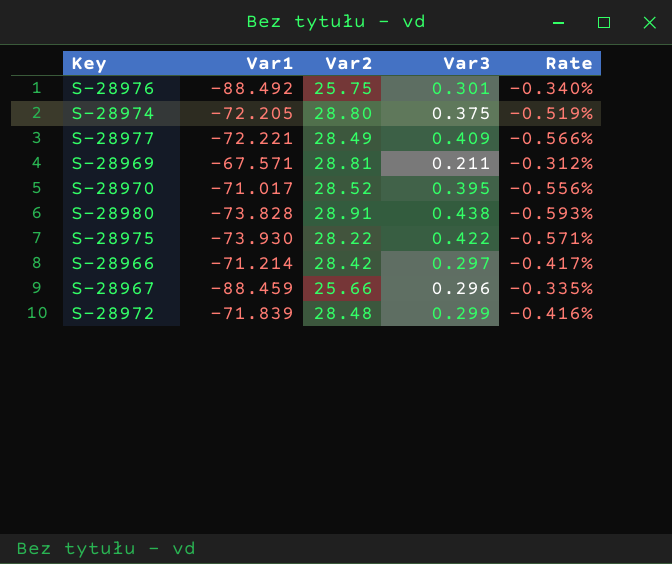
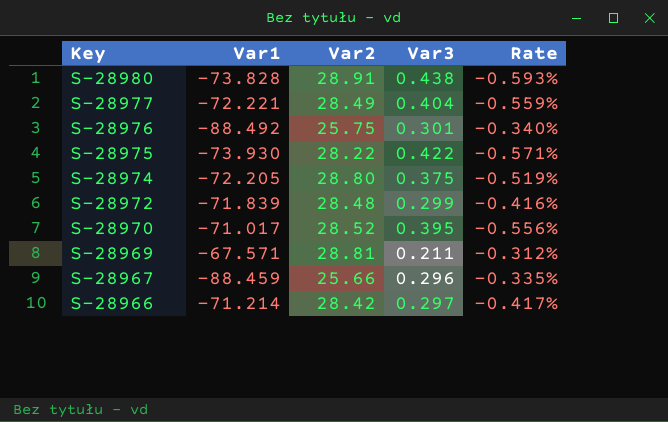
row order: none -> Key descending
S-28977 | Var3: 0.409 -> 0.404
S-28977 | Rate: -0.566% -> -0.559%

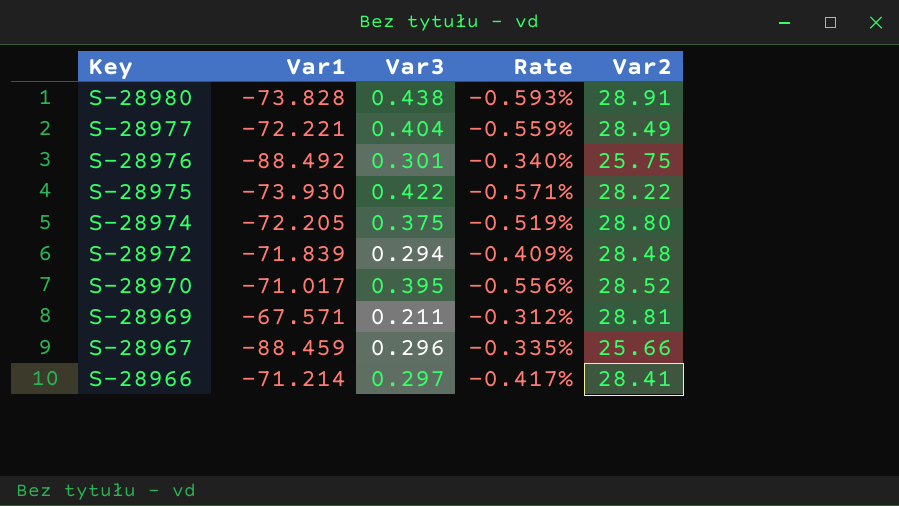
column Var2 | position: 3 -> 5
S-28972 | Var3: 0.299 -> 0.294
S-28972 | Rate: -0.416% -> -0.409%
S-28966 | Var2: 28.42 -> 28.41

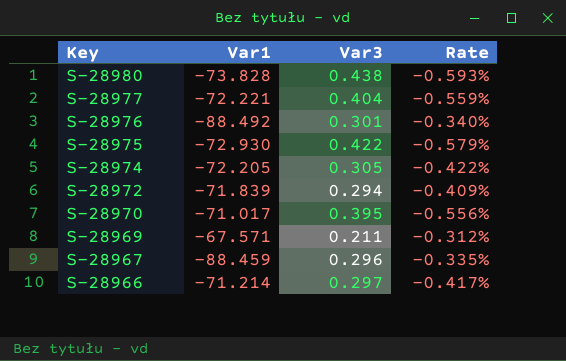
column Var2 | position: 5 -> none
S-28975 | Var1: -73.930 -> -72.930
S-28975 | Rate: -0.571% -> -0.579%
S-28974 | Var3: 0.375 -> 0.305
S-28974 | Rate: -0.519% -> -0.422%

